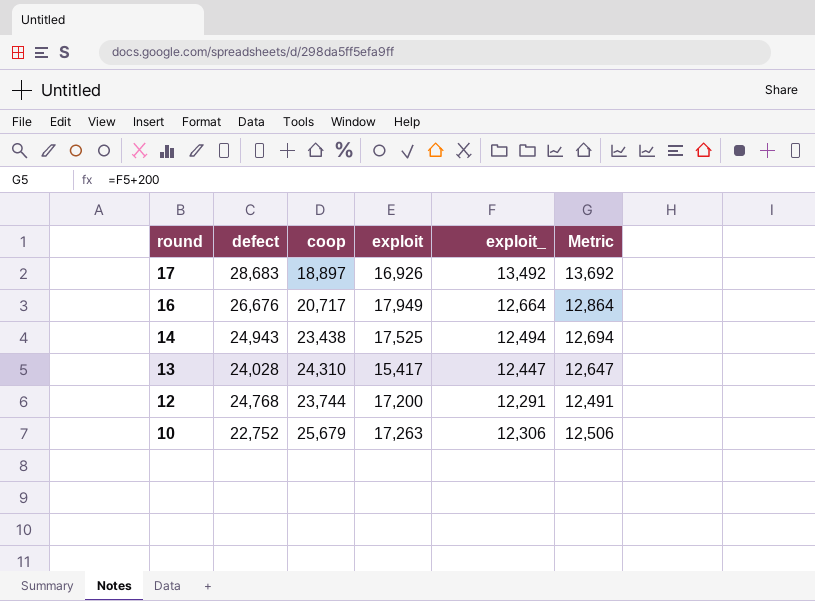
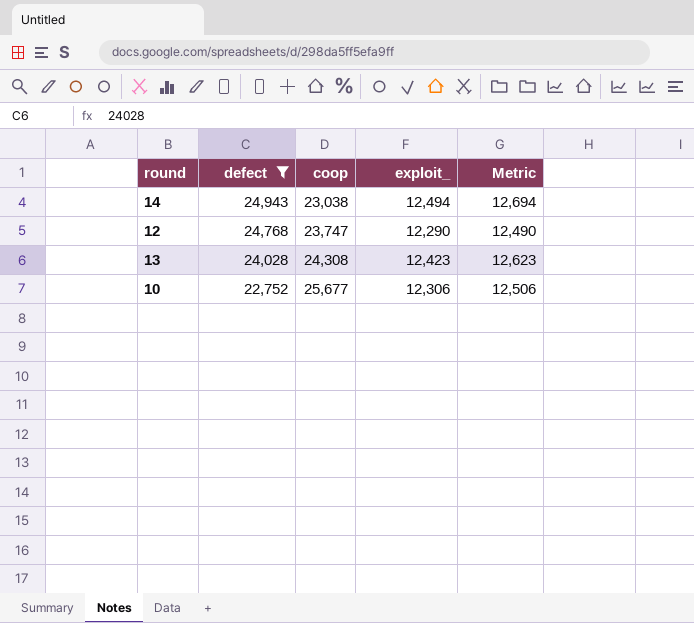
filter: none -> defect <= 24,943
row order: round descending -> defect descending
column exploit | position: 4 -> none
14 | coop: 23,438 -> 23,038
12 | coop: 23,744 -> 23,747
12 | exploit_: 12,291 -> 12,290
12 | Metric: 12,491 -> 12,490
13 | coop: 24,310 -> 24,308
13 | exploit_: 12,447 -> 12,423
13 | Metric: 12,647 -> 12,623
10 | coop: 25,679 -> 25,677

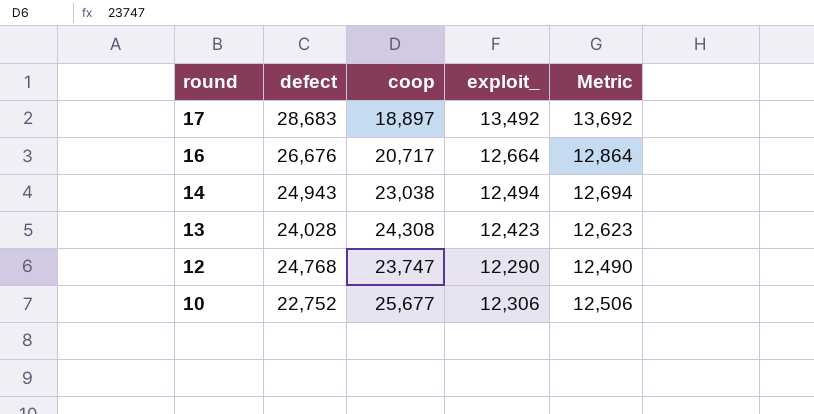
filter: defect <= 24,943 -> none
row order: defect descending -> round descending

